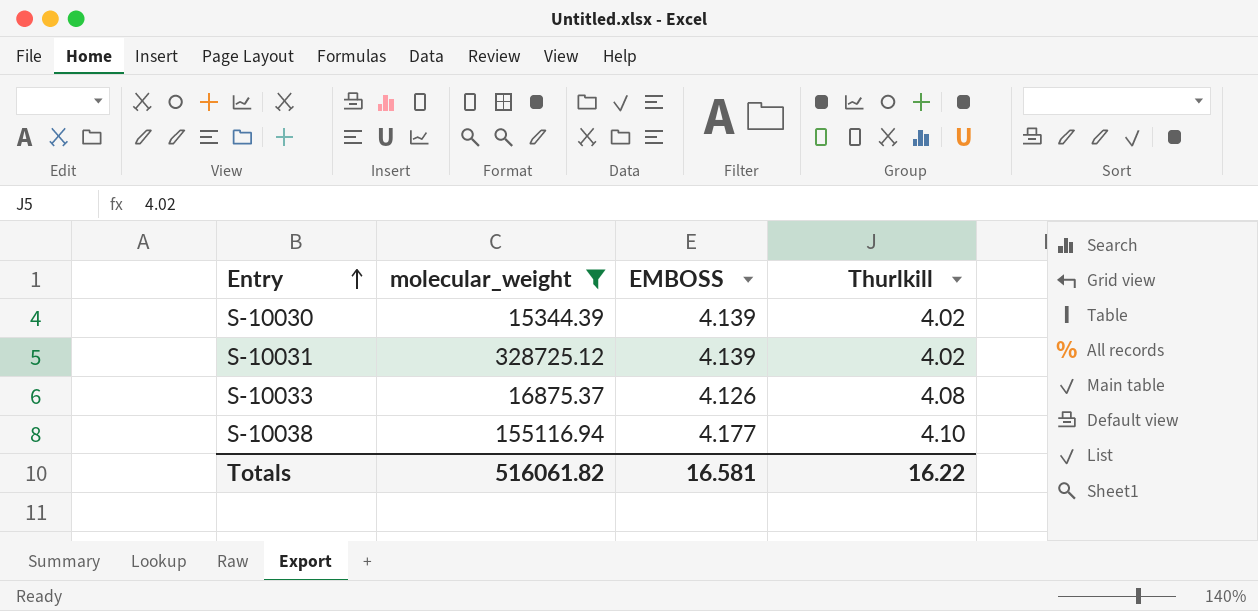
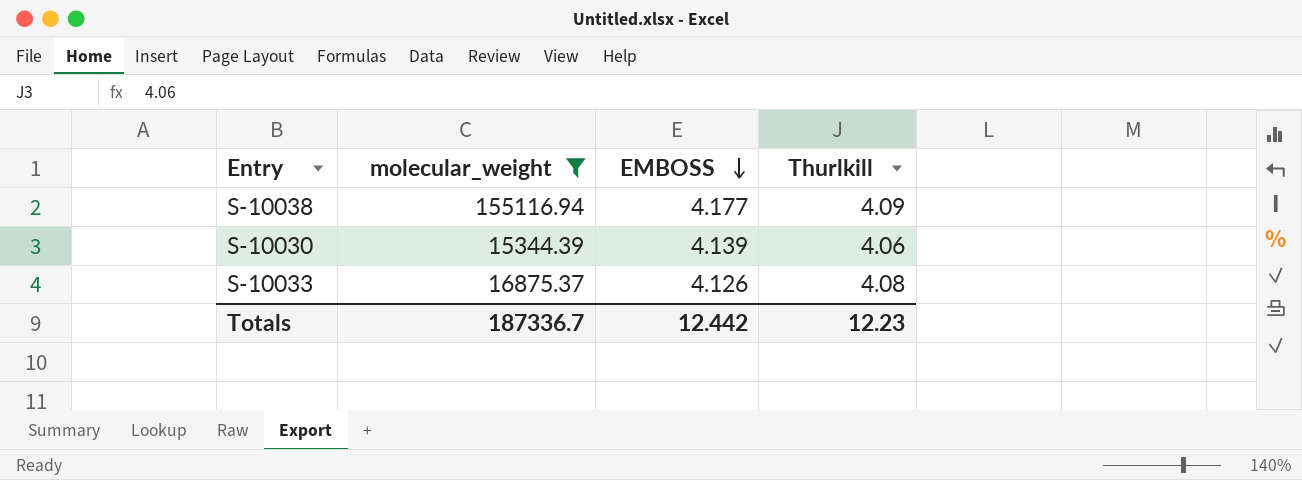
row order: Entry ascending -> EMBOSS descending
row S-10031: 328725.12 | 4.139 | 4.02 -> none
S-10038 | Thurlkill: 4.10 -> 4.09
S-10030 | Thurlkill: 4.02 -> 4.06
Totals | molecular_weight: 516061.82 -> 187336.7
Totals | EMBOSS: 16.581 -> 12.442
Totals | Thurlkill: 16.22 -> 12.23

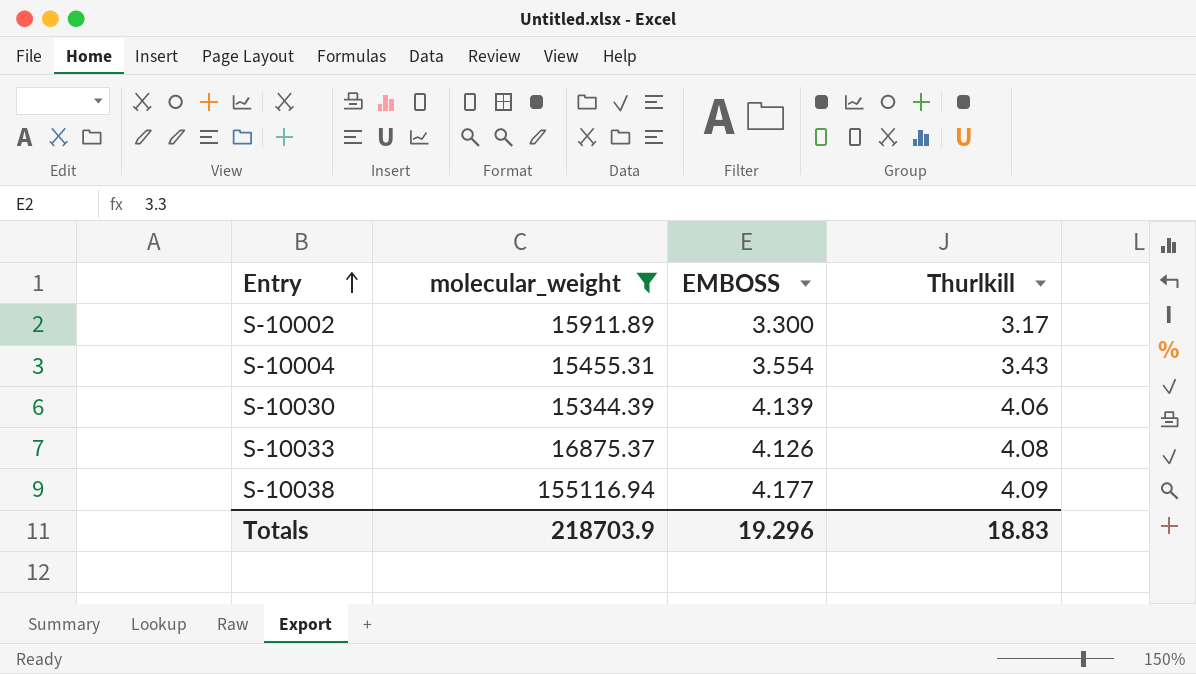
row order: EMBOSS descending -> Entry ascending
row S-10002: none -> 15911.89 | 3.300 | 3.17
row S-10004: none -> 15455.31 | 3.554 | 3.43
Totals | molecular_weight: 187336.7 -> 218703.9
Totals | EMBOSS: 12.442 -> 19.296
Totals | Thurlkill: 12.23 -> 18.83

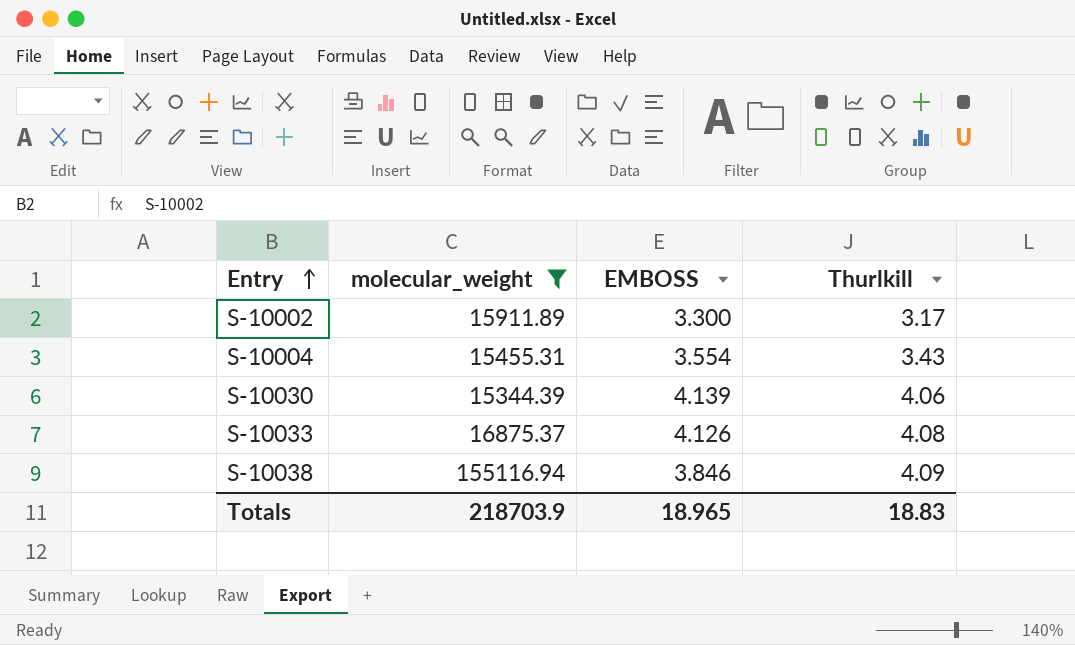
S-10038 | EMBOSS: 4.177 -> 3.846
Totals | EMBOSS: 19.296 -> 18.965

